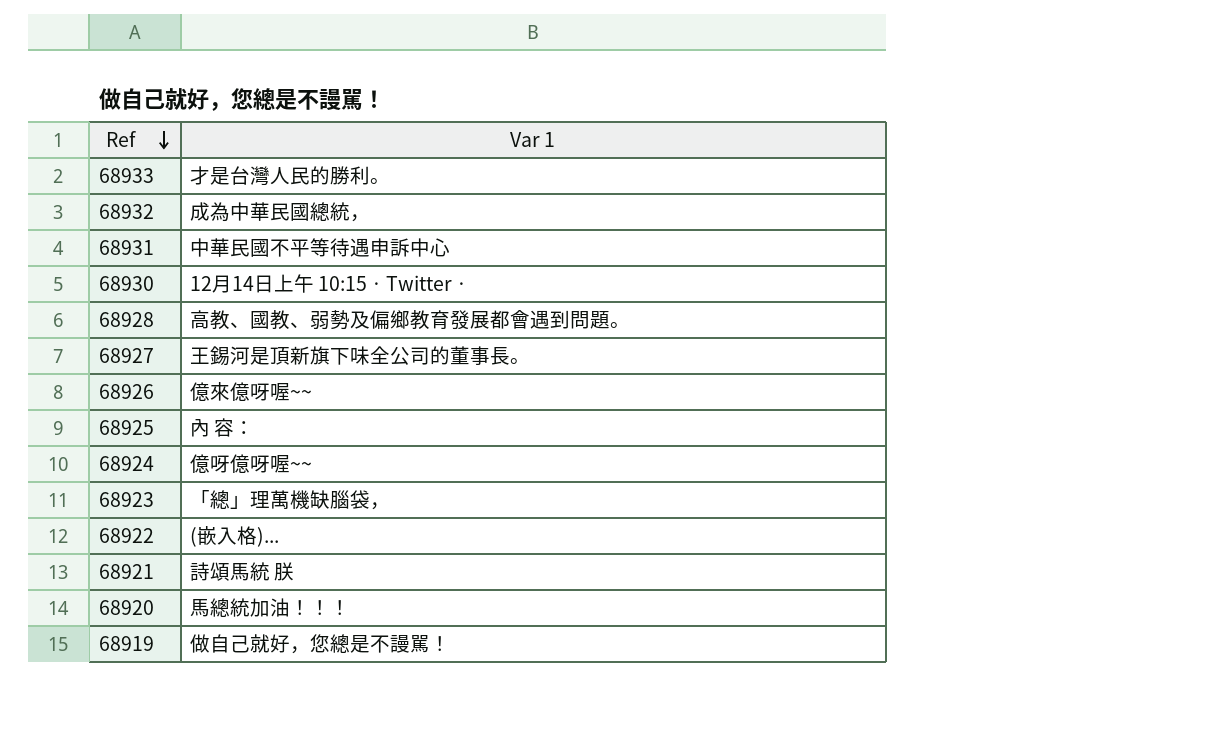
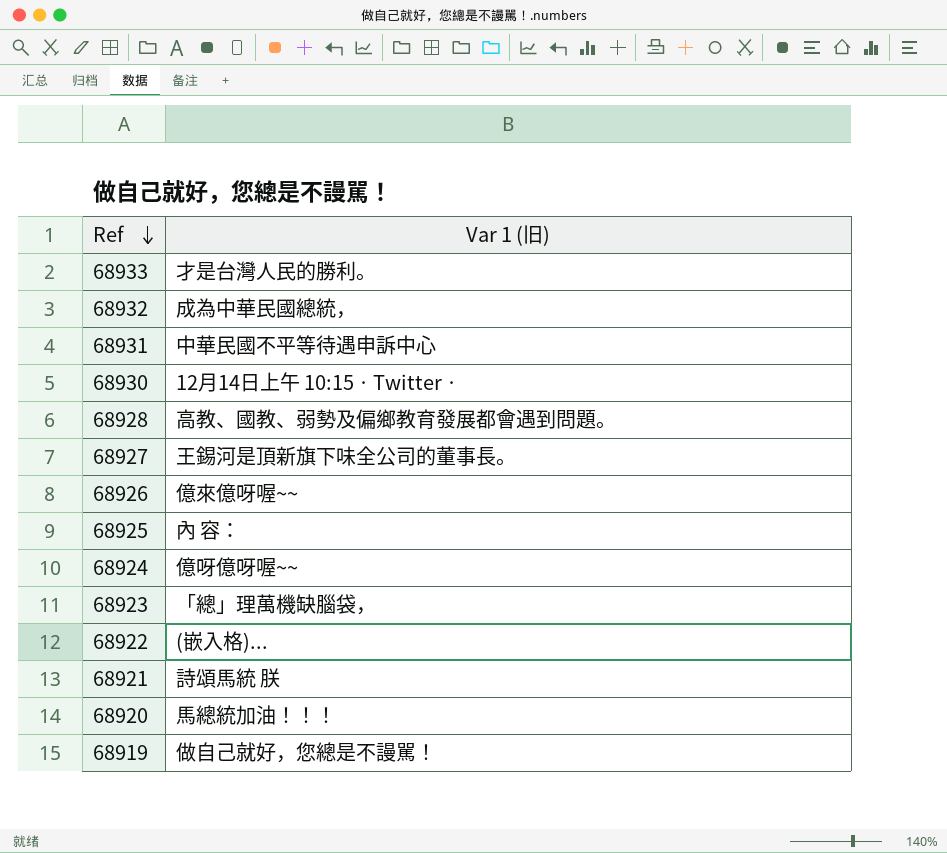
column name: Var 1 -> Var 1 (旧)

